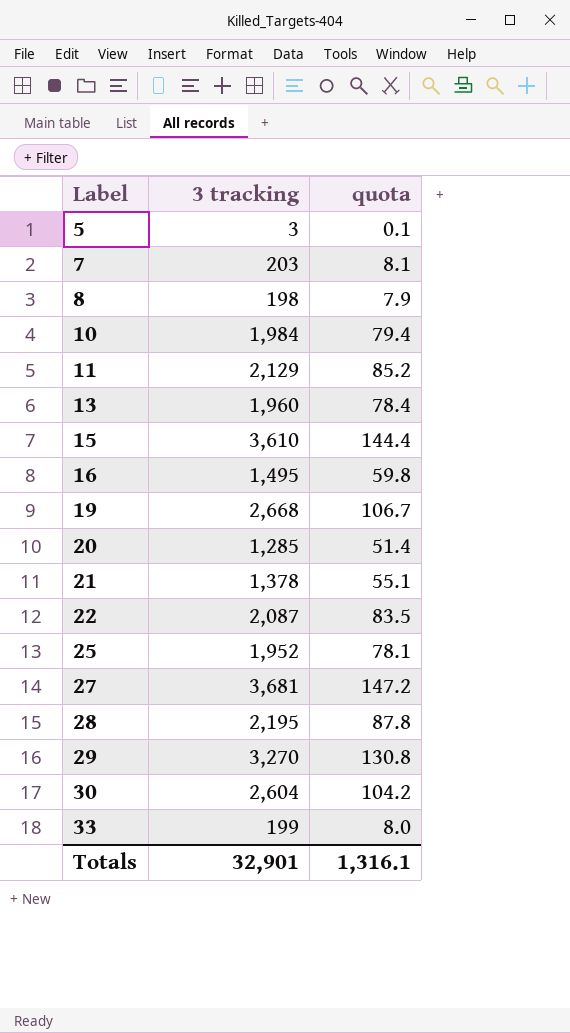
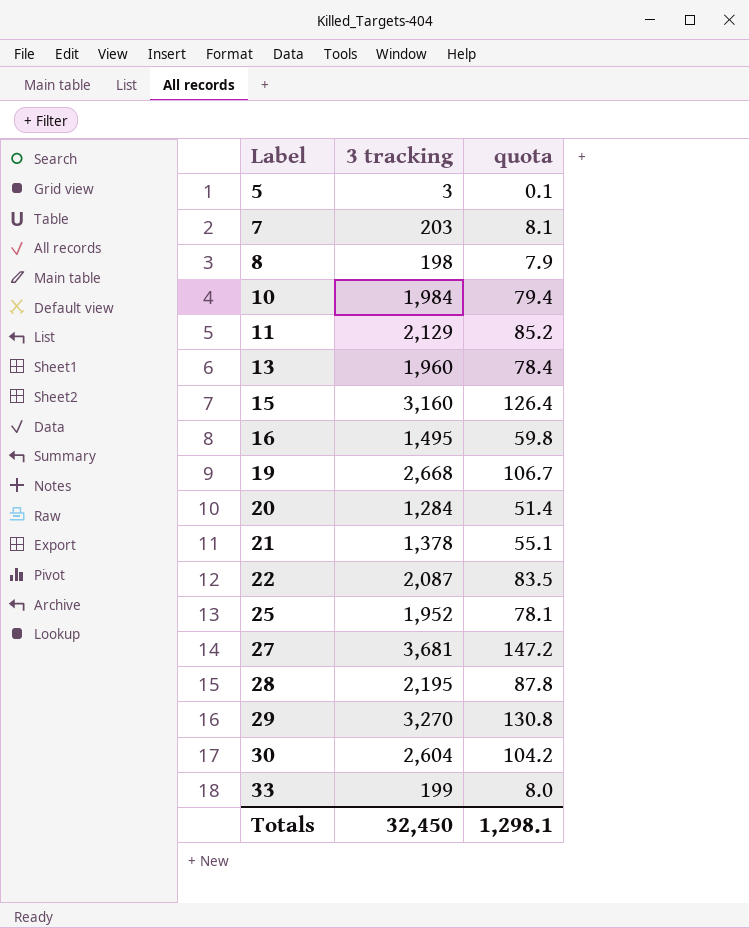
15 | 3 tracking: 3,610 -> 3,160
15 | quota: 144.4 -> 126.4
20 | 3 tracking: 1,285 -> 1,284
Totals | 3 tracking: 32,901 -> 32,450
Totals | quota: 1,316.1 -> 1,298.1

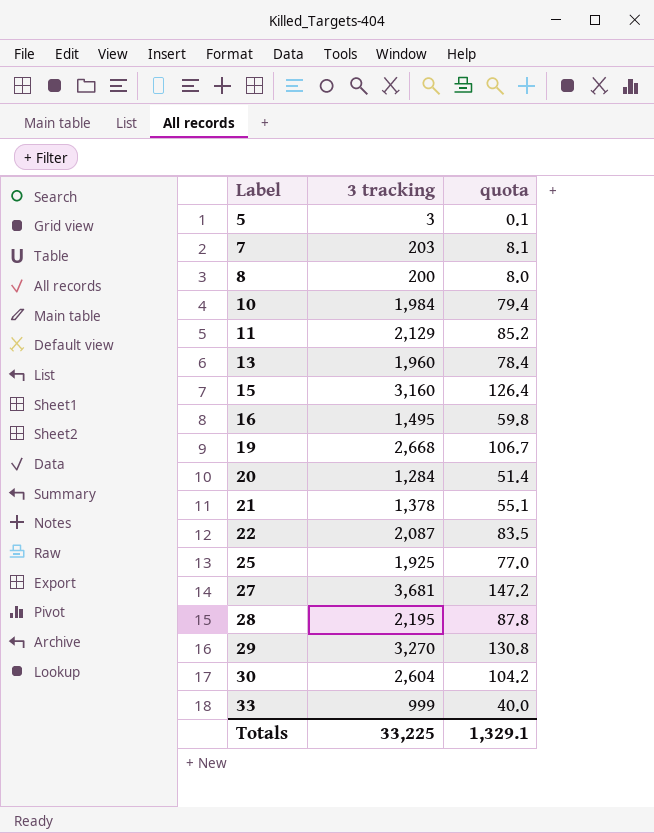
8 | 3 tracking: 198 -> 200
8 | quota: 7.9 -> 8.0
25 | 3 tracking: 1,952 -> 1,925
25 | quota: 78.1 -> 77.0
33 | 3 tracking: 199 -> 999
33 | quota: 8.0 -> 40.0
Totals | 3 tracking: 32,450 -> 33,225
Totals | quota: 1,298.1 -> 1,329.1

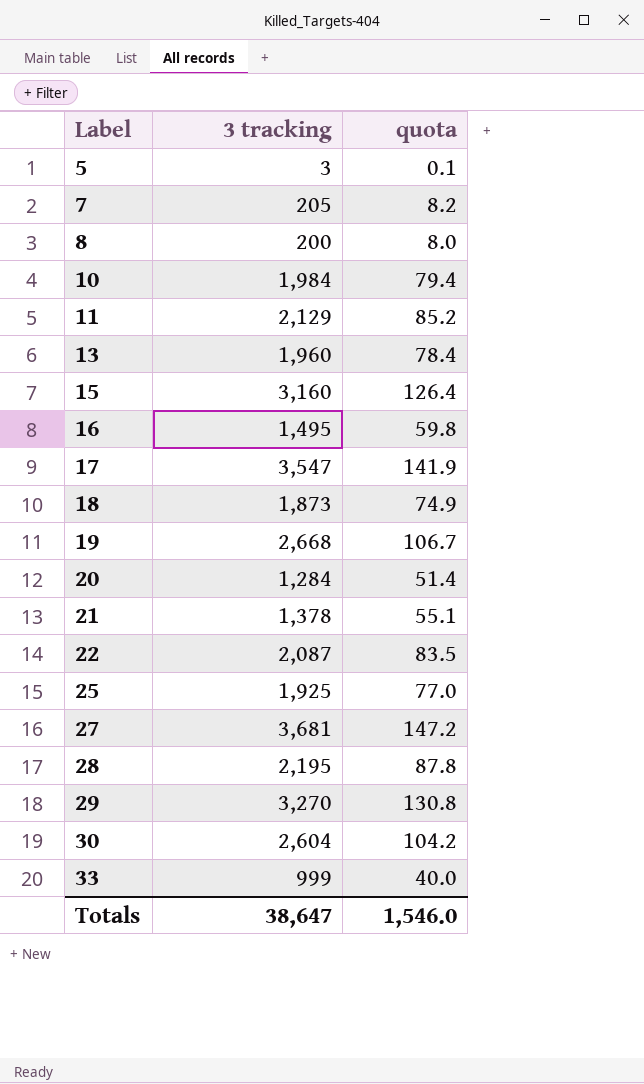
7 | 3 tracking: 203 -> 205
7 | quota: 8.1 -> 8.2
row 17: none -> 3,547 | 141.9
row 18: none -> 1,873 | 74.9
Totals | 3 tracking: 33,225 -> 38,647
Totals | quota: 1,329.1 -> 1,546.0

